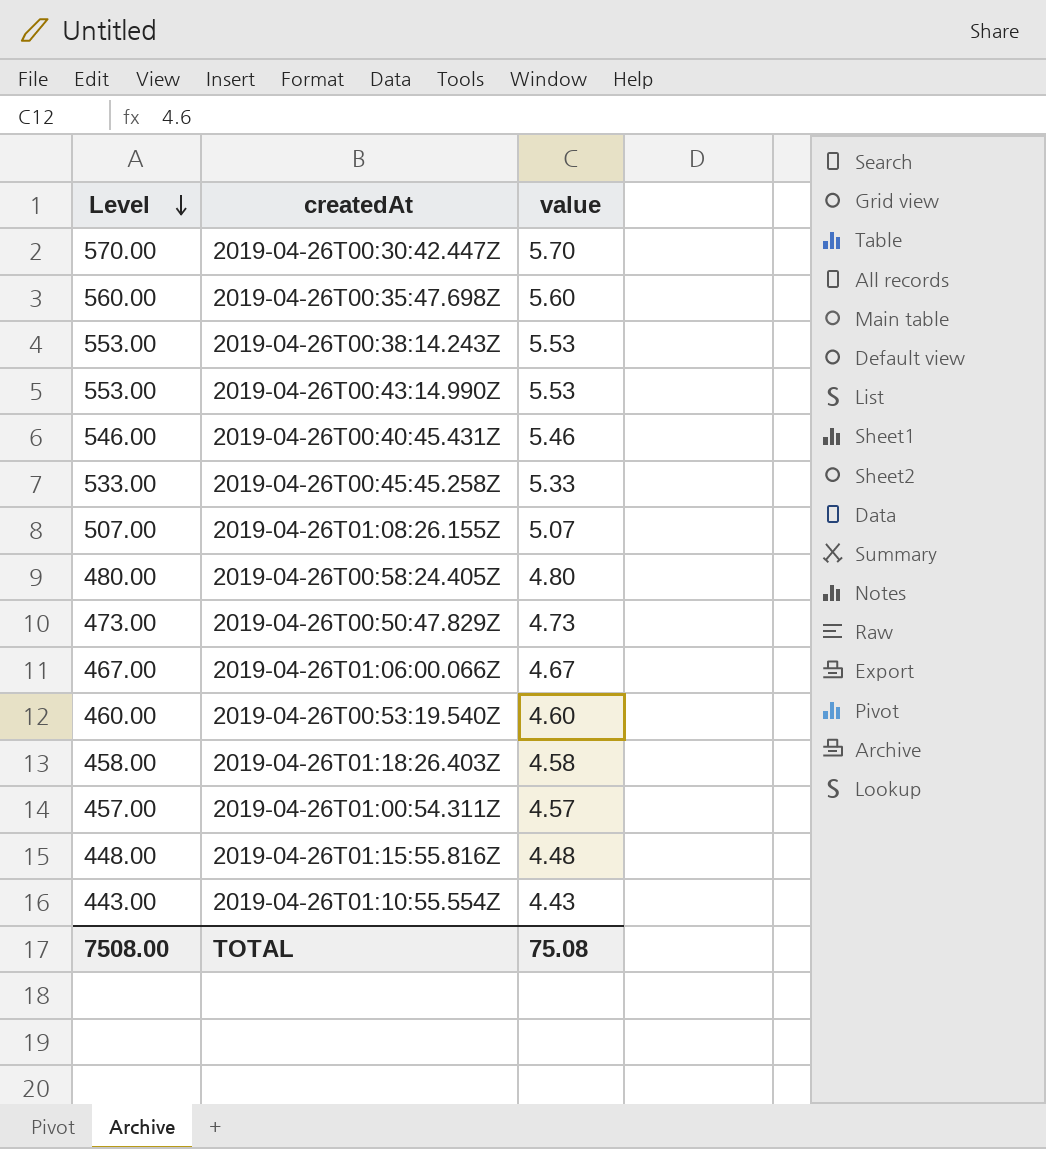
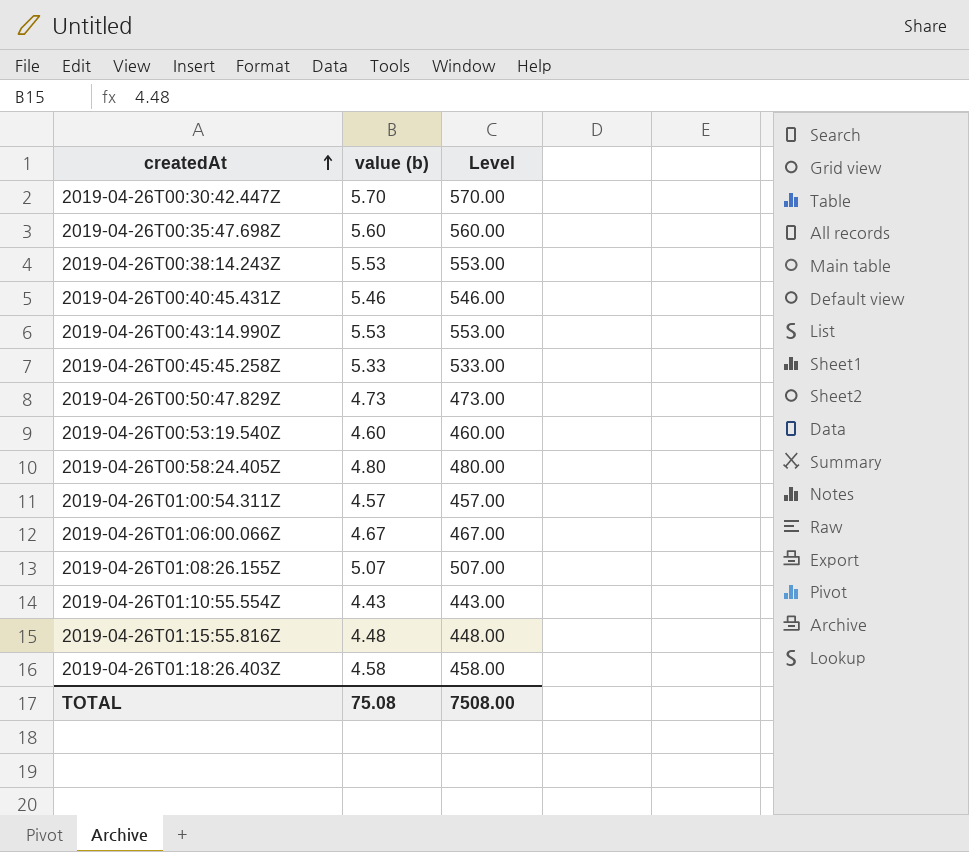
row order: Level descending -> createdAt ascending
column name: value -> value (b)
column Level | position: 1 -> 3

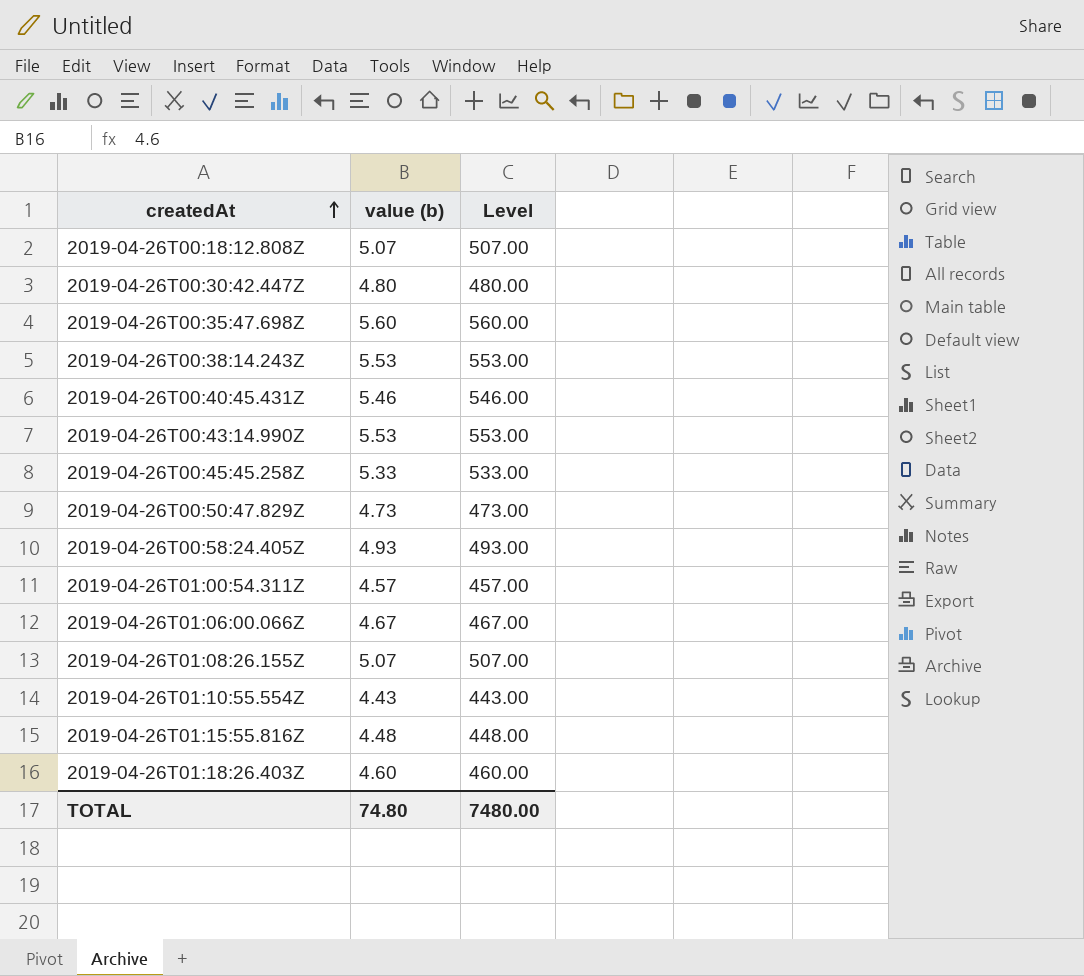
row 2019-04-26T00:53:19.540Z: 4.60 | 460.00 -> none
row 2019-04-26T00:18:12.808Z: none -> 5.07 | 507.00
2019-04-26T00:30:42.447Z | value (b): 5.70 -> 4.80
2019-04-26T00:30:42.447Z | Level: 570.00 -> 480.00
2019-04-26T00:58:24.405Z | value (b): 4.80 -> 4.93
2019-04-26T00:58:24.405Z | Level: 480.00 -> 493.00
2019-04-26T01:18:26.403Z | value (b): 4.58 -> 4.60
2019-04-26T01:18:26.403Z | Level: 458.00 -> 460.00
TOTAL | value (b): 75.08 -> 74.80
TOTAL | Level: 7508.00 -> 7480.00

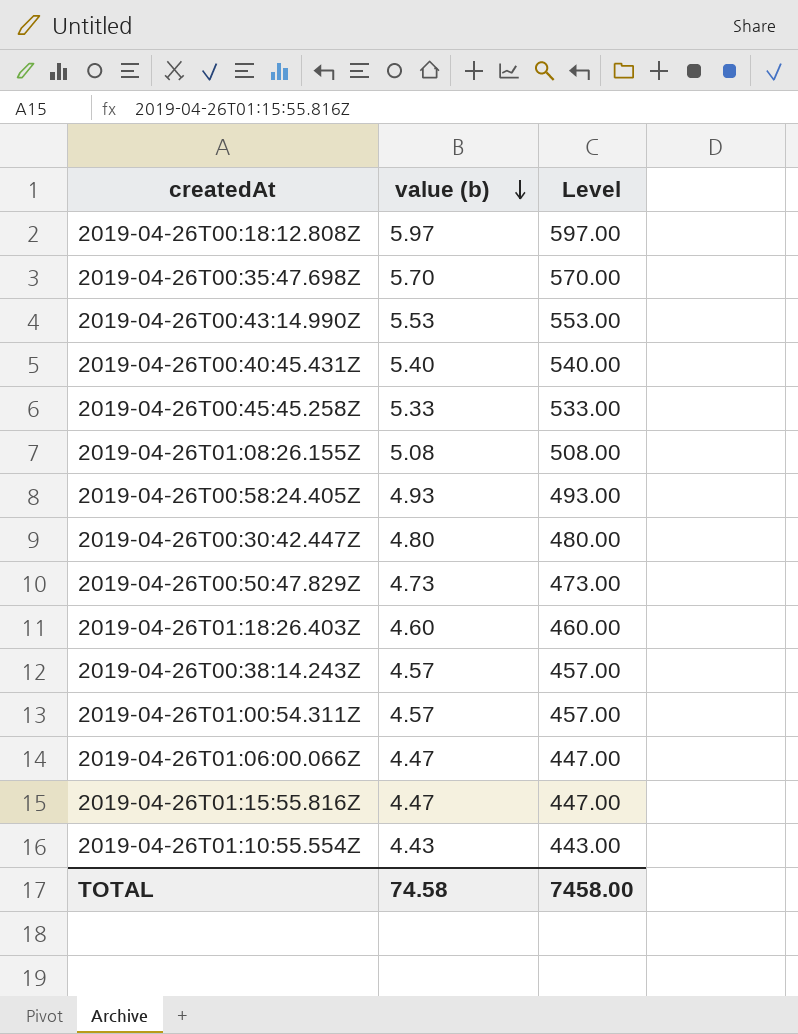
row order: createdAt ascending -> value (b) descending
2019-04-26T00:18:12.808Z | value (b): 5.07 -> 5.97
2019-04-26T00:18:12.808Z | Level: 507.00 -> 597.00
2019-04-26T00:35:47.698Z | value (b): 5.60 -> 5.70
2019-04-26T00:35:47.698Z | Level: 560.00 -> 570.00
2019-04-26T00:40:45.431Z | value (b): 5.46 -> 5.40
2019-04-26T00:40:45.431Z | Level: 546.00 -> 540.00
2019-04-26T01:08:26.155Z | value (b): 5.07 -> 5.08
2019-04-26T01:08:26.155Z | Level: 507.00 -> 508.00
2019-04-26T00:38:14.243Z | value (b): 5.53 -> 4.57
2019-04-26T00:38:14.243Z | Level: 553.00 -> 457.00
2019-04-26T01:06:00.066Z | value (b): 4.67 -> 4.47
2019-04-26T01:06:00.066Z | Level: 467.00 -> 447.00
2019-04-26T01:15:55.816Z | value (b): 4.48 -> 4.47
2019-04-26T01:15:55.816Z | Level: 448.00 -> 447.00
TOTAL | value (b): 74.80 -> 74.58
TOTAL | Level: 7480.00 -> 7458.00

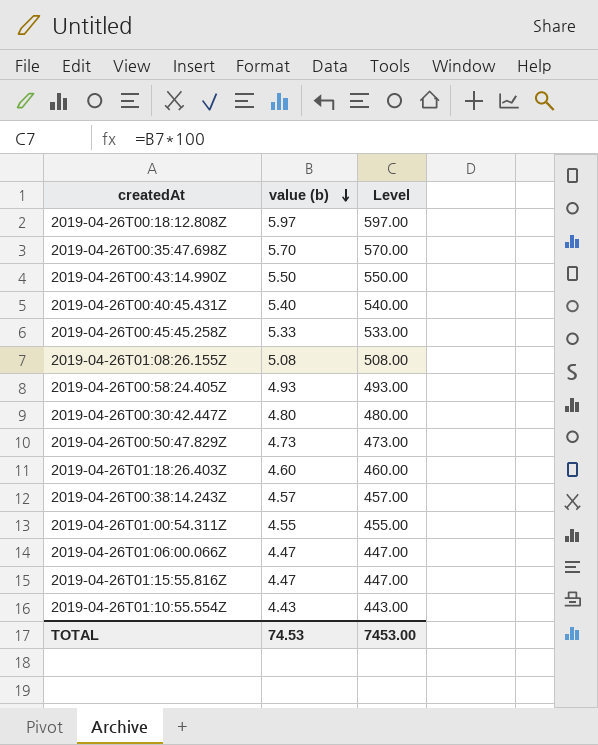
2019-04-26T00:43:14.990Z | value (b): 5.53 -> 5.50
2019-04-26T00:43:14.990Z | Level: 553.00 -> 550.00
2019-04-26T01:00:54.311Z | value (b): 4.57 -> 4.55
2019-04-26T01:00:54.311Z | Level: 457.00 -> 455.00
TOTAL | value (b): 74.58 -> 74.53
TOTAL | Level: 7458.00 -> 7453.00

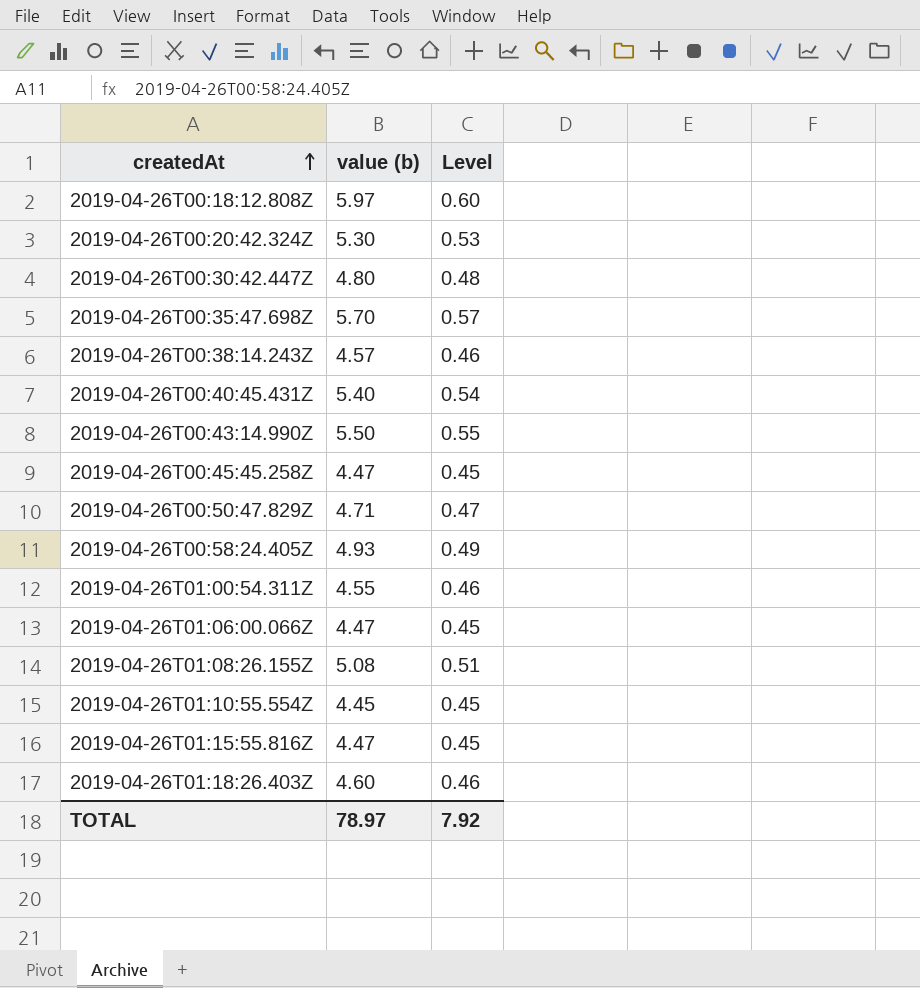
row order: value (b) descending -> createdAt ascending
column Level | formula: [value (b)] * 100 -> [value (b)] * 0.1
row 2019-04-26T00:20:42.324Z: none -> 5.30 | 0.53
2019-04-26T00:45:45.258Z | value (b): 5.33 -> 4.47
2019-04-26T00:50:47.829Z | value (b): 4.73 -> 4.71
2019-04-26T01:10:55.554Z | value (b): 4.43 -> 4.45
TOTAL | value (b): 74.53 -> 78.97
TOTAL | Level: 7453.00 -> 7.92

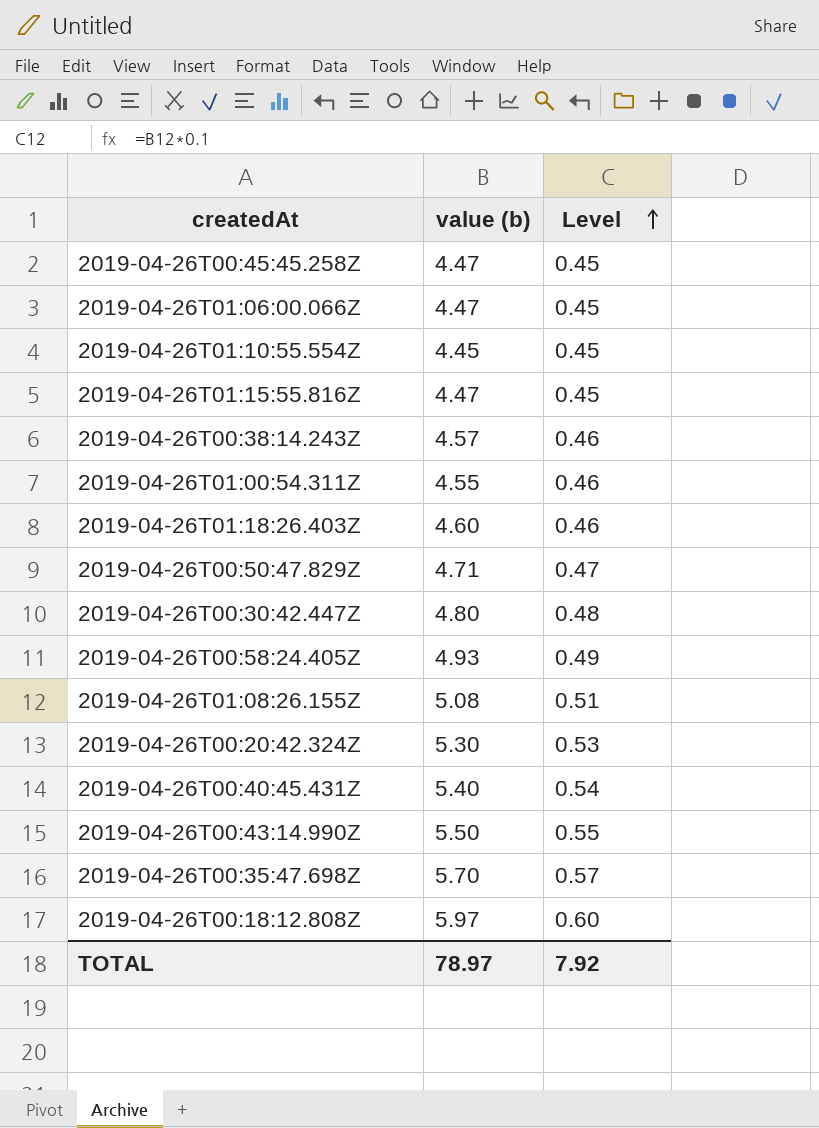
row order: createdAt ascending -> Level ascending

